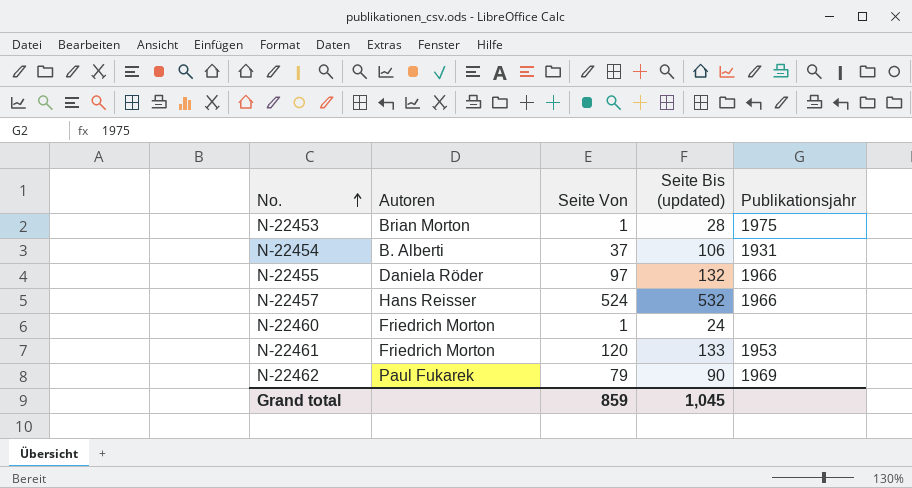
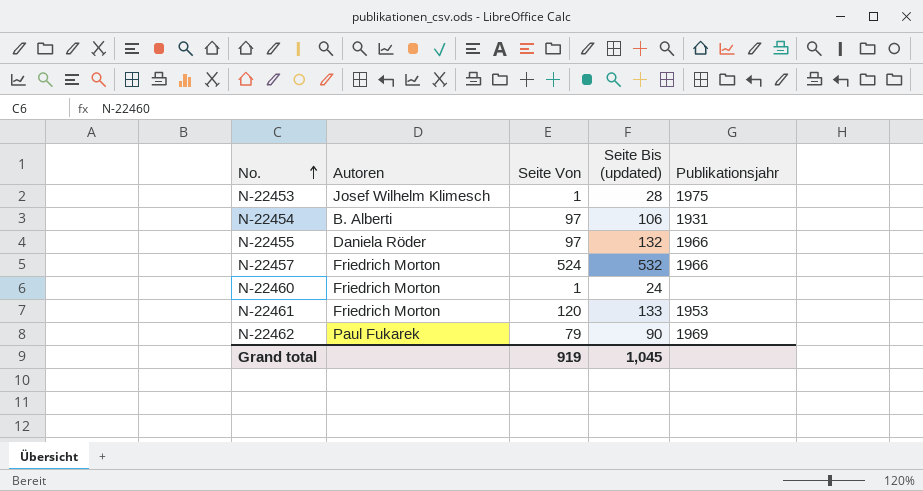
N-22453 | Autoren: Brian Morton -> Josef Wilhelm Klimesch
N-22454 | Seite Von: 37 -> 97
N-22457 | Autoren: Hans Reisser -> Friedrich Morton
Grand total | Seite Von: 859 -> 919

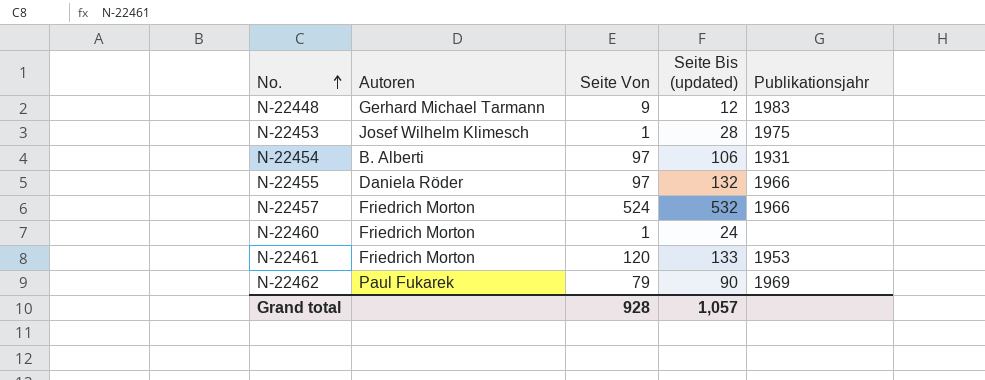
row N-22448: none -> Gerhard Michael Tarmann | 9 | 12 | 1983
Grand total | Seite Von: 919 -> 928
Grand total | Seite Bis (updated): 1,045 -> 1,057

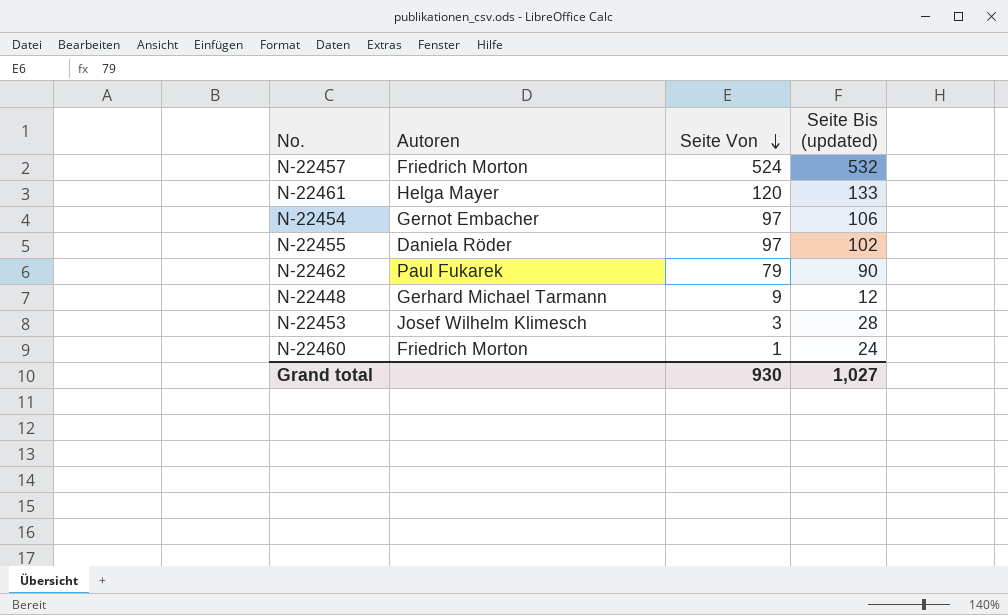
row order: No. ascending -> Seite Von descending
column Publikationsjahr | position: 5 -> none
N-22461 | Autoren: Friedrich Morton -> Helga Mayer
N-22454 | Autoren: B. Alberti -> Gernot Embacher
N-22455 | Seite Bis (updated): 132 -> 102
N-22453 | Seite Von: 1 -> 3
Grand total | Seite Von: 928 -> 930
Grand total | Seite Bis (updated): 1,057 -> 1,027

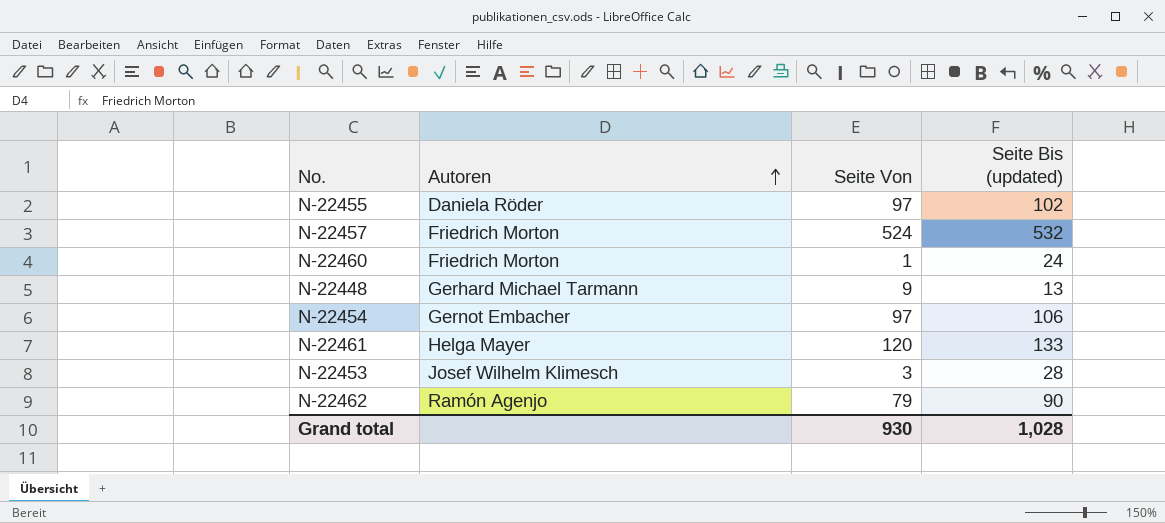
row order: Seite Von descending -> Autoren ascending
N-22448 | Seite Bis (updated): 12 -> 13
N-22462 | Autoren: Paul Fukarek -> Ramón Agenjo
Grand total | Seite Bis (updated): 1,027 -> 1,028

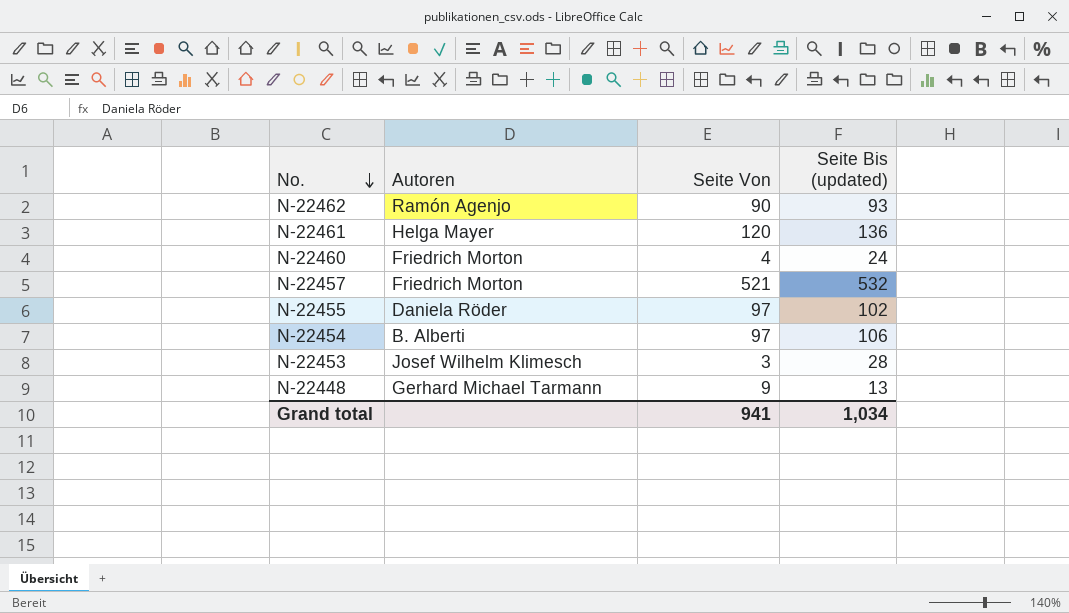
row order: Autoren ascending -> No. descending
N-22462 | Seite Von: 79 -> 90
N-22462 | Seite Bis (updated): 90 -> 93
N-22461 | Seite Bis (updated): 133 -> 136
N-22460 | Seite Von: 1 -> 4
N-22457 | Seite Von: 524 -> 521
N-22454 | Autoren: Gernot Embacher -> B. Alberti
Grand total | Seite Von: 930 -> 941
Grand total | Seite Bis (updated): 1,028 -> 1,034

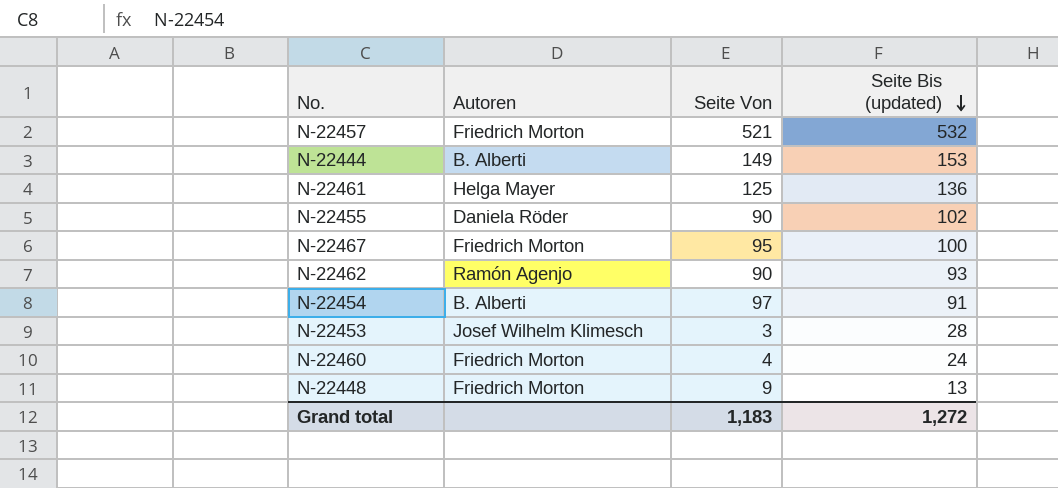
row order: No. descending -> Seite Bis (updated) descending
row N-22444: none -> B. Alberti | 149 | 153
N-22461 | Seite Von: 120 -> 125
N-22455 | Seite Von: 97 -> 90
row N-22467: none -> Friedrich Morton | 95 | 100
N-22454 | Seite Bis (updated): 106 -> 91
N-22448 | Autoren: Gerhard Michael Tarmann -> Friedrich Morton
Grand total | Seite Von: 941 -> 1,183
Grand total | Seite Bis (updated): 1,034 -> 1,272

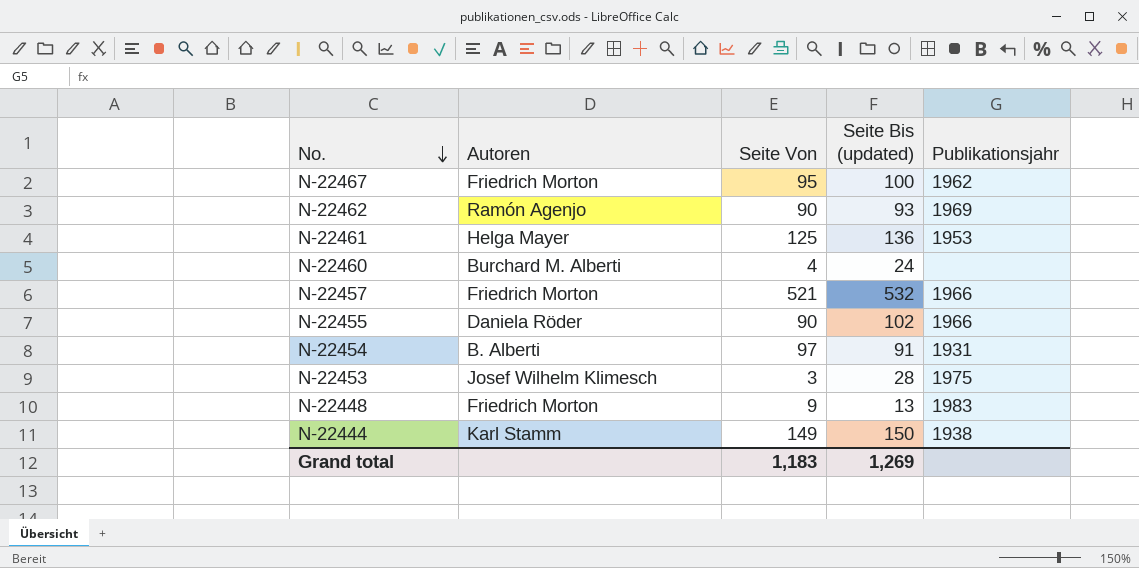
row order: Seite Bis (updated) descending -> No. descending
column Publikationsjahr | position: none -> 5
N-22460 | Autoren: Friedrich Morton -> Burchard M. Alberti
N-22444 | Autoren: B. Alberti -> Karl Stamm
N-22444 | Seite Bis (updated): 153 -> 150
Grand total | Seite Bis (updated): 1,272 -> 1,269

